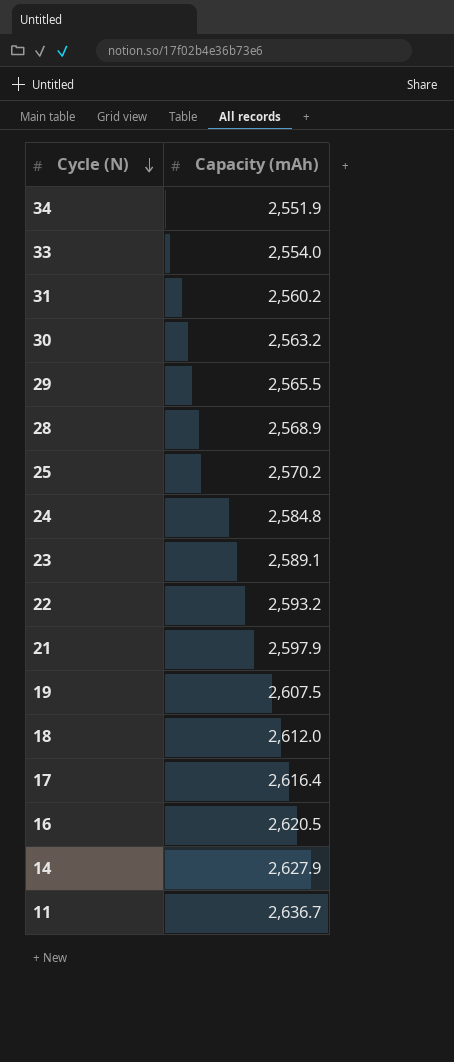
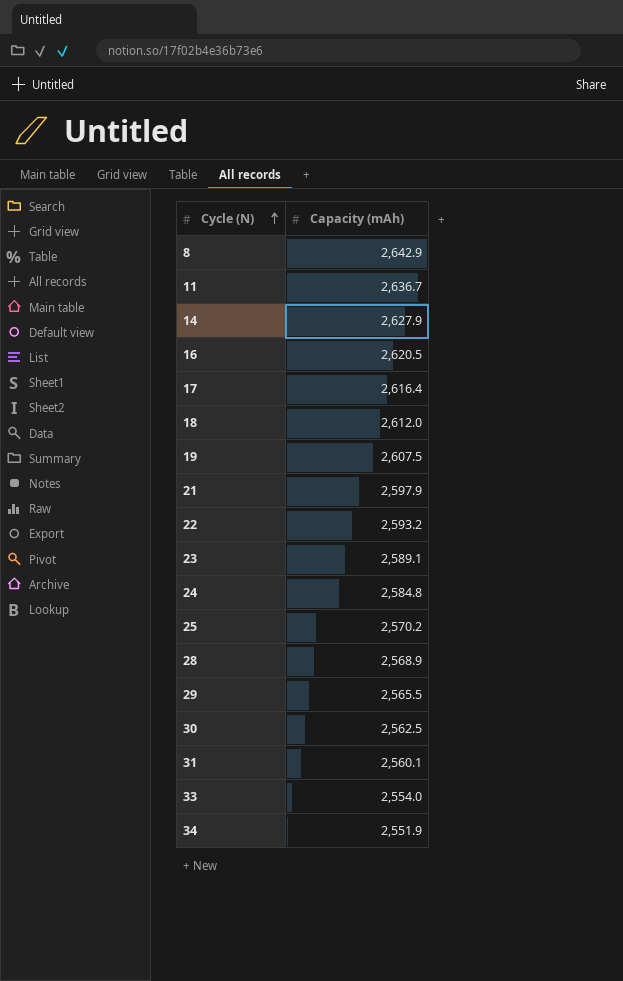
row order: Cycle (N) descending -> Cycle (N) ascending
row 8: none -> 2,642.9
30 | Capacity (mAh): 2,563.2 -> 2,562.5
31 | Capacity (mAh): 2,560.2 -> 2,560.1

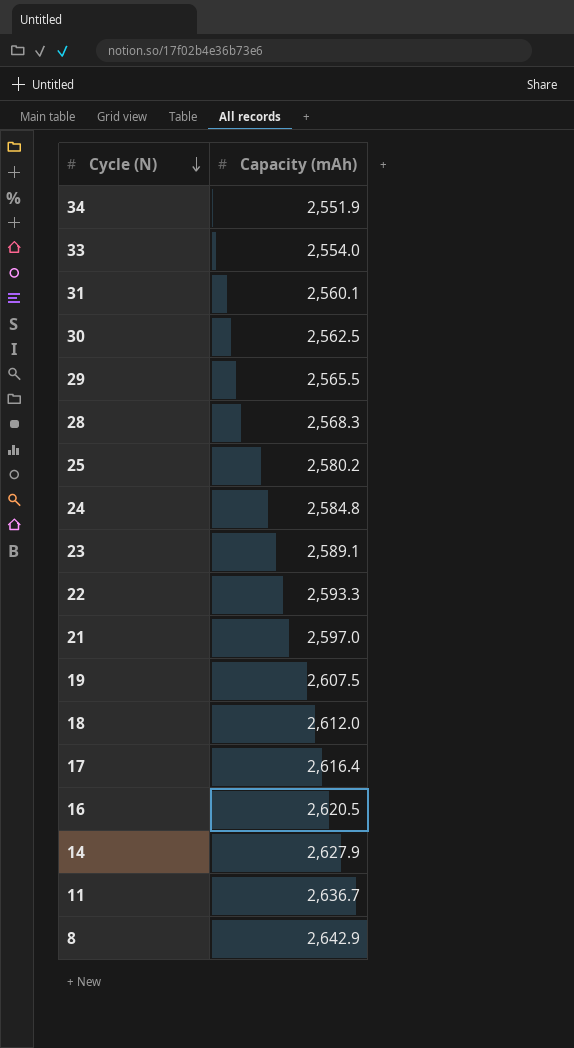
row order: Cycle (N) ascending -> Cycle (N) descending
28 | Capacity (mAh): 2,568.9 -> 2,568.3
25 | Capacity (mAh): 2,570.2 -> 2,580.2
22 | Capacity (mAh): 2,593.2 -> 2,593.3
21 | Capacity (mAh): 2,597.9 -> 2,597.0

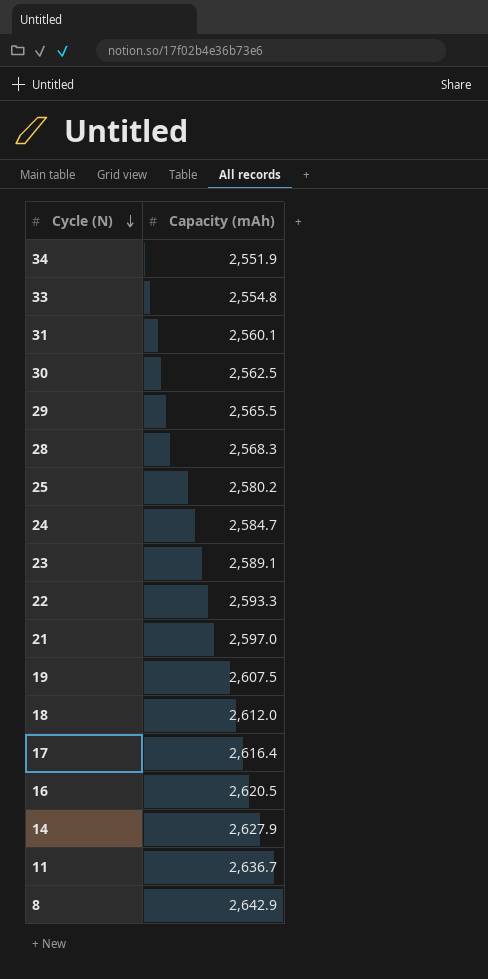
33 | Capacity (mAh): 2,554.0 -> 2,554.8
24 | Capacity (mAh): 2,584.8 -> 2,584.7

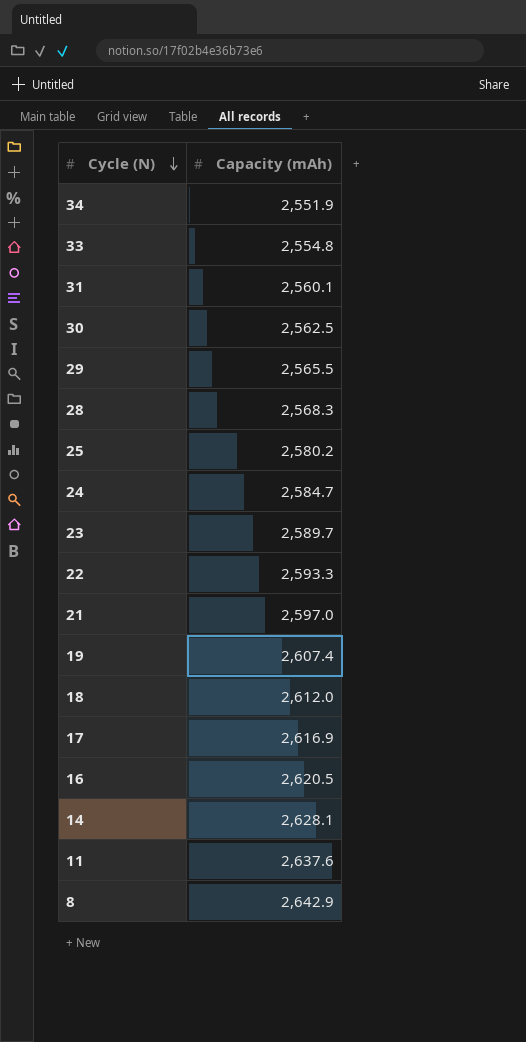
23 | Capacity (mAh): 2,589.1 -> 2,589.7
19 | Capacity (mAh): 2,607.5 -> 2,607.4
17 | Capacity (mAh): 2,616.4 -> 2,616.9
14 | Capacity (mAh): 2,627.9 -> 2,628.1
11 | Capacity (mAh): 2,636.7 -> 2,637.6

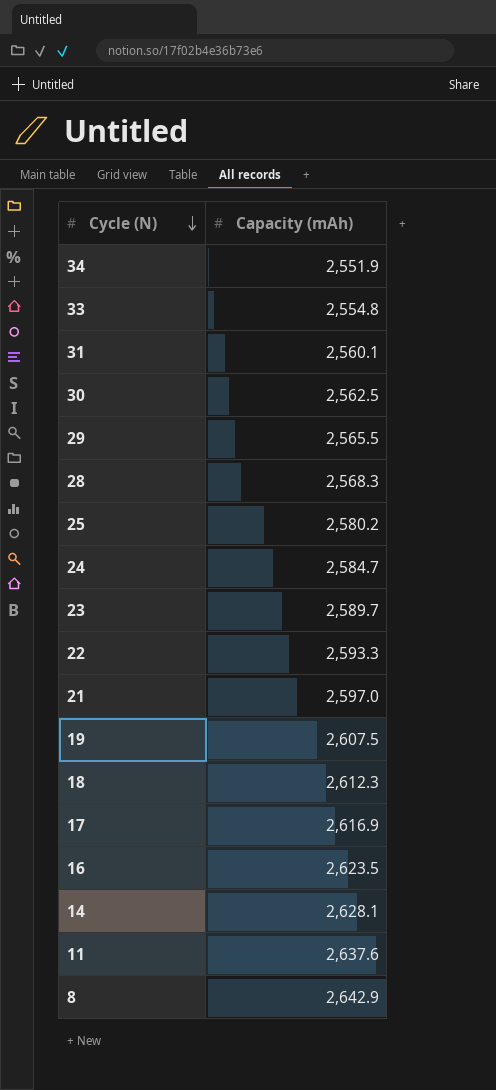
19 | Capacity (mAh): 2,607.4 -> 2,607.5
18 | Capacity (mAh): 2,612.0 -> 2,612.3
16 | Capacity (mAh): 2,620.5 -> 2,623.5

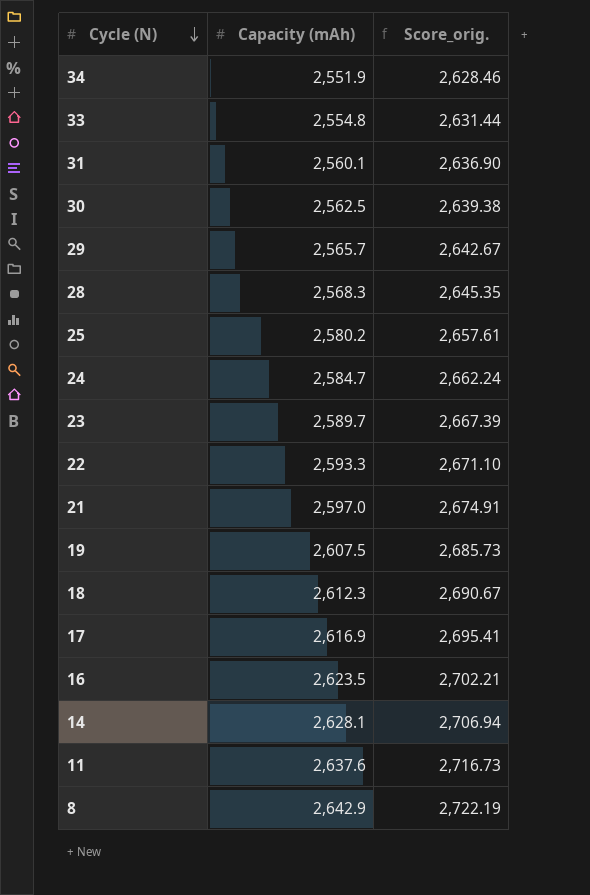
column Score_orig. | formula: none -> [Capacity (mAh)] * 1.03
29 | Capacity (mAh): 2,565.5 -> 2,565.7

